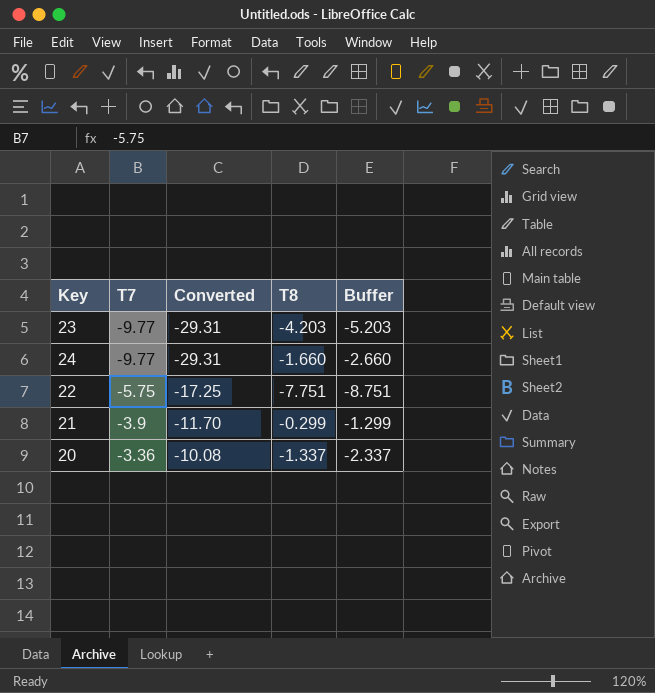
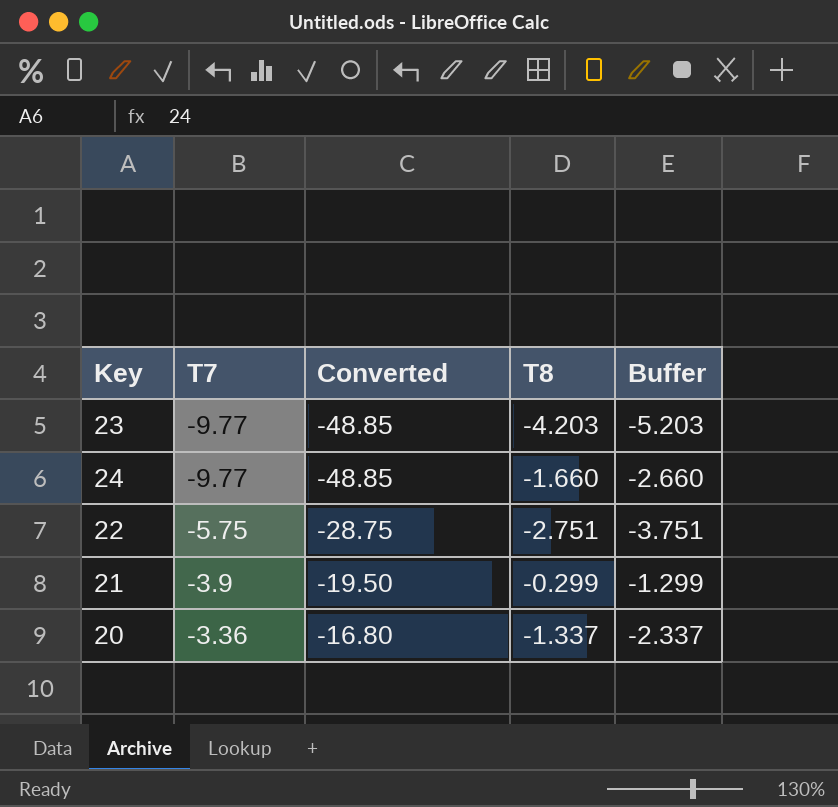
column Converted | formula: [T7] * 3 -> [T7] * 5
22 | T8: -7.751 -> -2.751
22 | Buffer: -8.751 -> -3.751

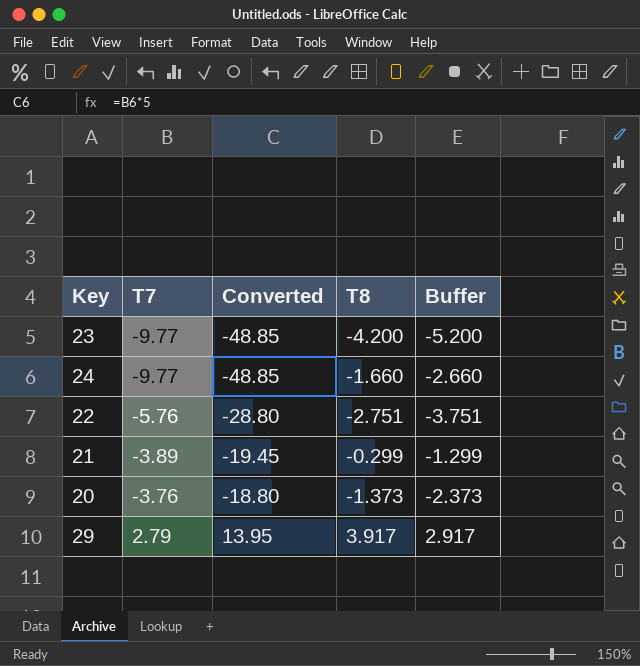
23 | T8: -4.203 -> -4.200
23 | Buffer: -5.203 -> -5.200
22 | T7: -5.75 -> -5.76
22 | Converted: -28.75 -> -28.80
21 | T7: -3.9 -> -3.89
21 | Converted: -19.50 -> -19.45
20 | T7: -3.36 -> -3.76
20 | Converted: -16.80 -> -18.80
20 | T8: -1.337 -> -1.373
20 | Buffer: -2.337 -> -2.373
row 29: none -> 2.79 | 13.95 | 3.917 | 2.917

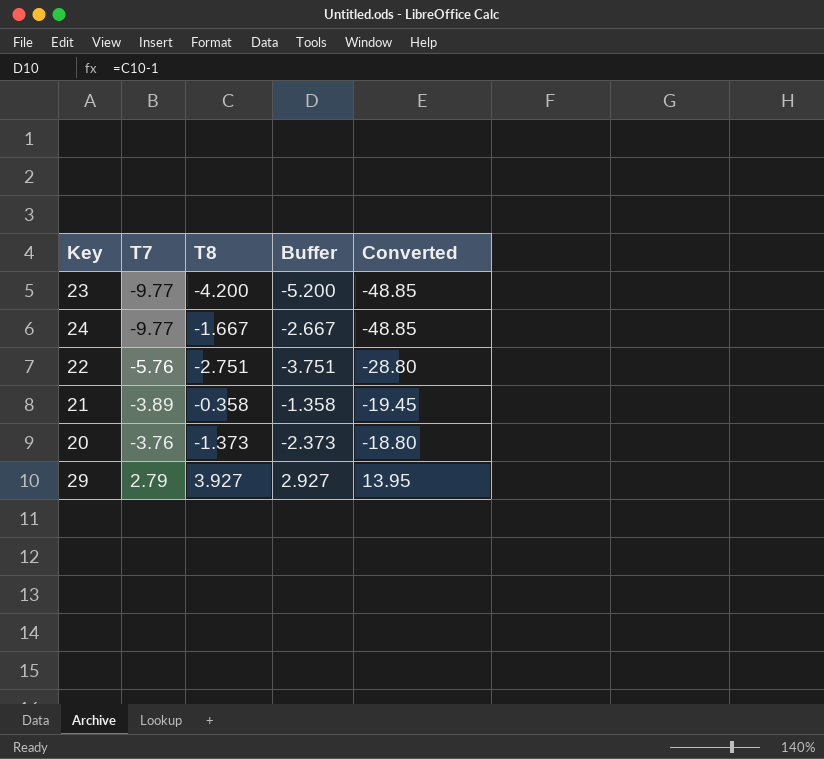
column Converted | position: 3 -> 5
24 | T8: -1.660 -> -1.667
24 | Buffer: -2.660 -> -2.667
21 | T8: -0.299 -> -0.358
21 | Buffer: -1.299 -> -1.358
29 | T8: 3.917 -> 3.927
29 | Buffer: 2.917 -> 2.927

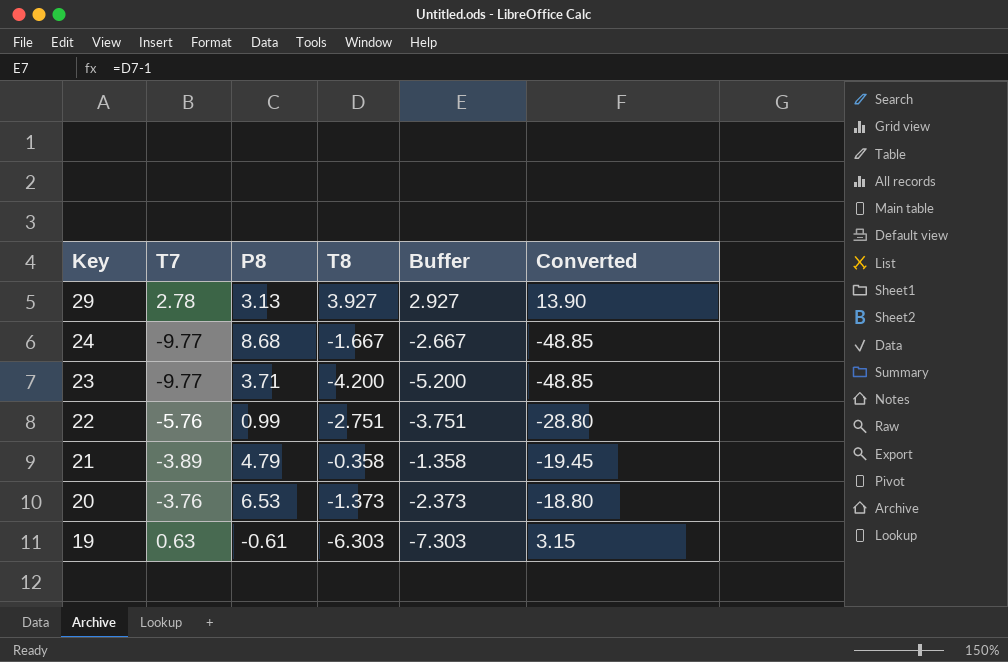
row order: T7 ascending -> Key descending
column P8 | position: none -> 3
29 | T7: 2.79 -> 2.78
29 | Converted: 13.95 -> 13.90
row 19: none -> 0.63 | -0.61 | -6.303 | -7.303 | 3.15

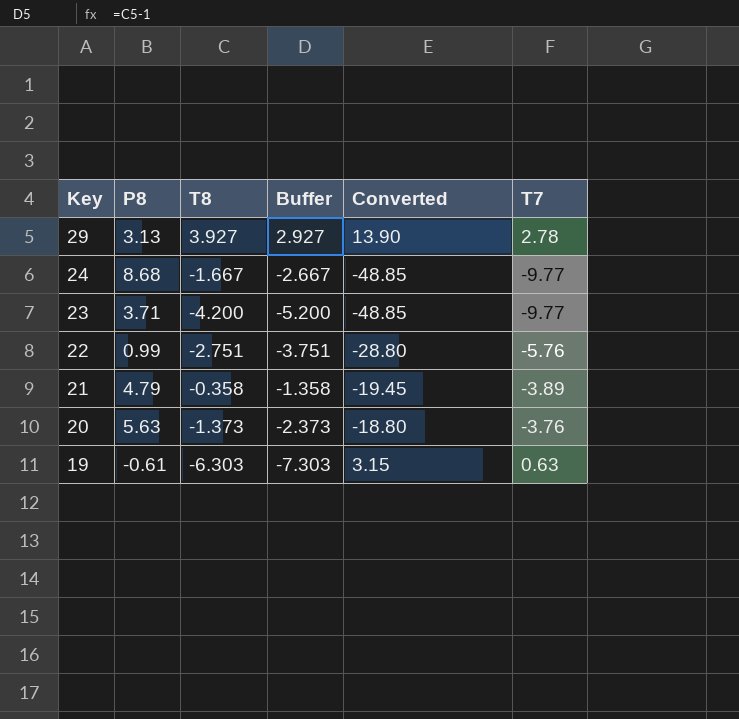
column T7 | position: 2 -> 6
20 | P8: 6.53 -> 5.63

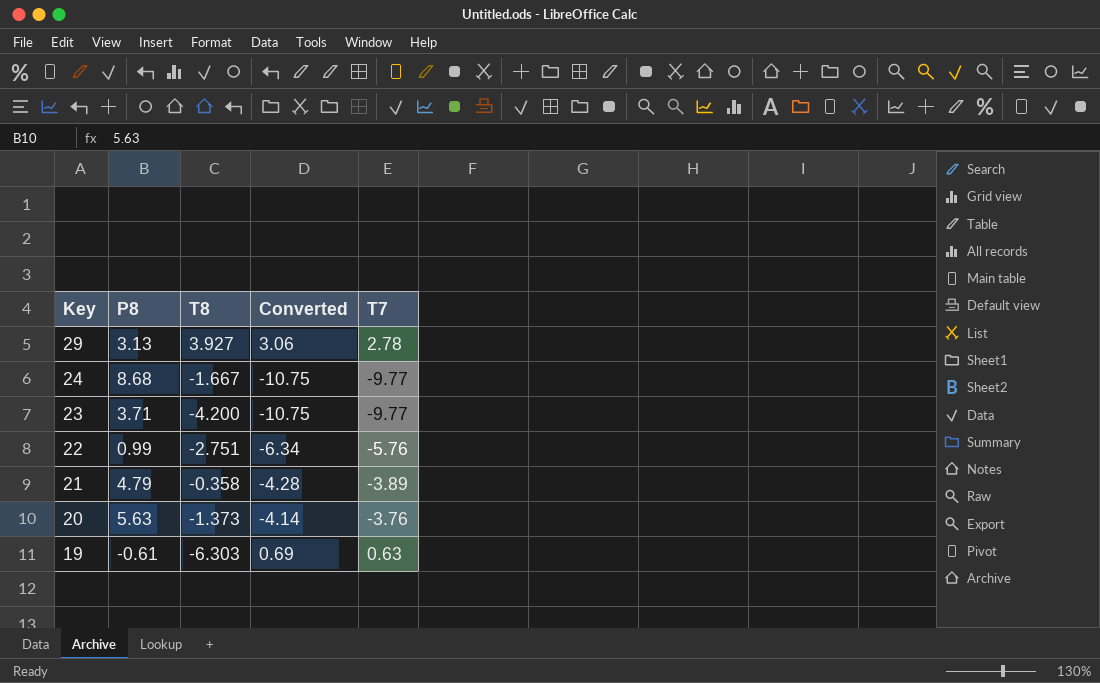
column Buffer | formula: [T8] - 1 -> none
column Converted | formula: [T7] * 5 -> [T7] * 1.1

